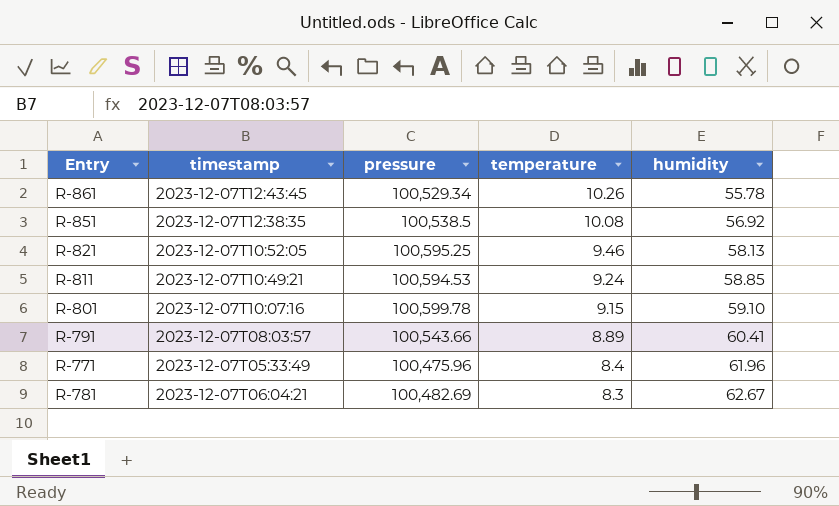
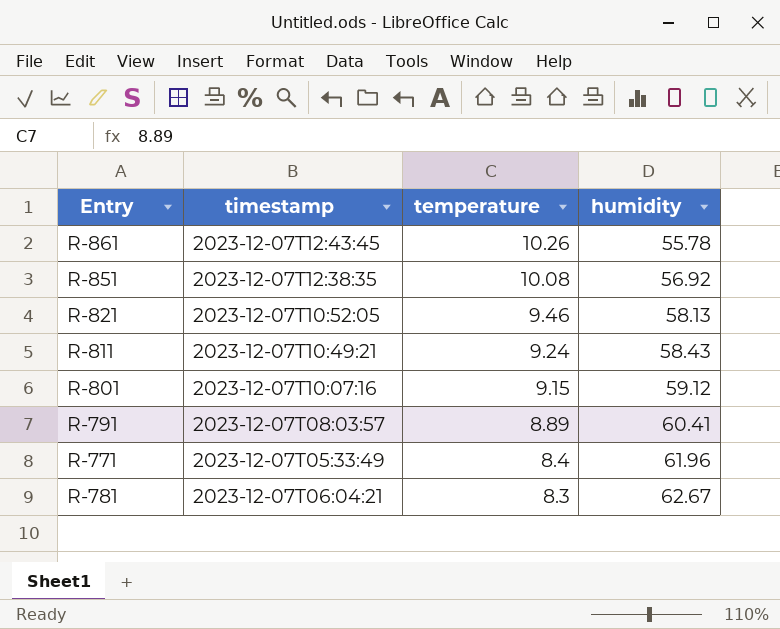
column pressure | position: 3 -> none
R-811 | humidity: 58.85 -> 58.43
R-801 | humidity: 59.10 -> 59.12

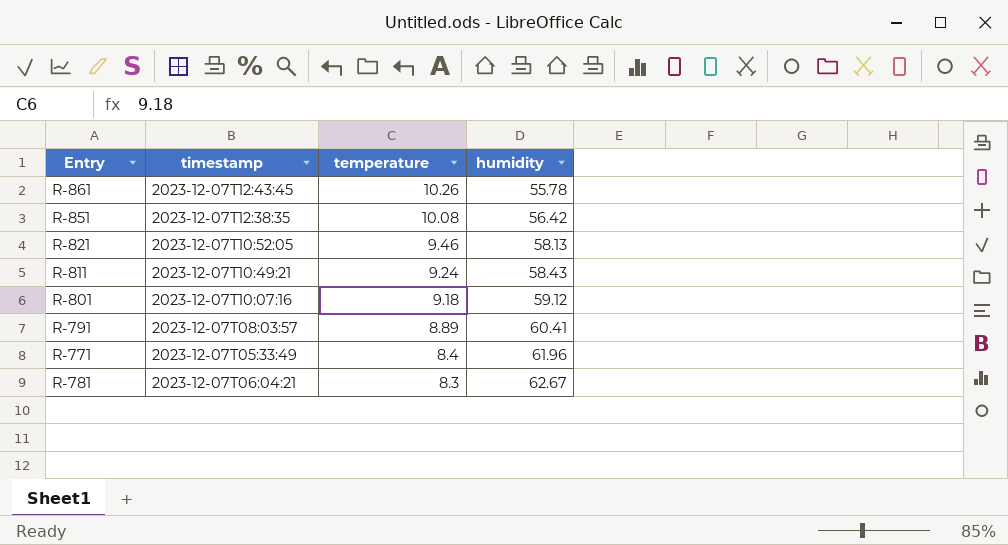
R-851 | humidity: 56.92 -> 56.42
R-801 | temperature: 9.15 -> 9.18

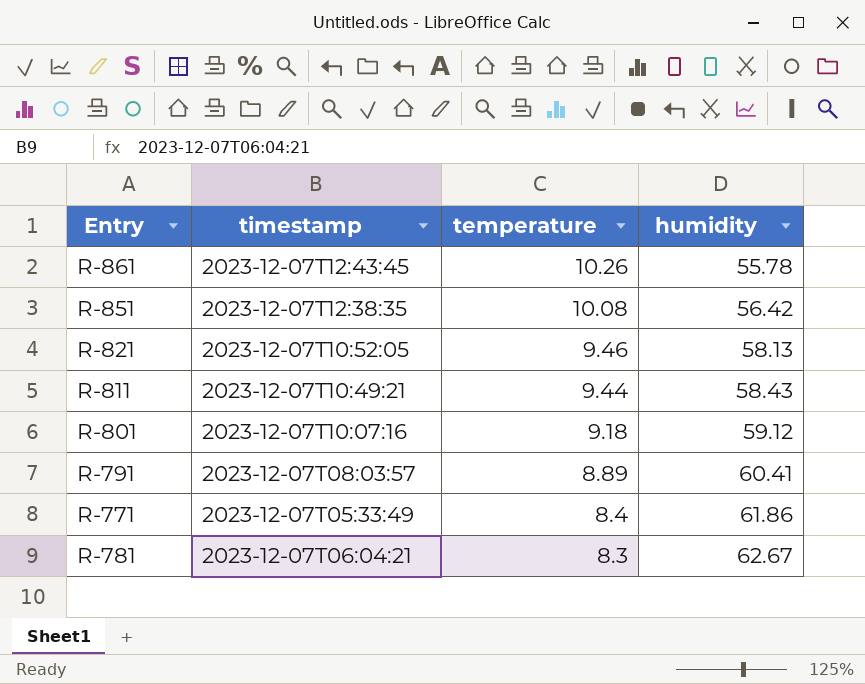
R-811 | temperature: 9.24 -> 9.44
R-771 | humidity: 61.96 -> 61.86

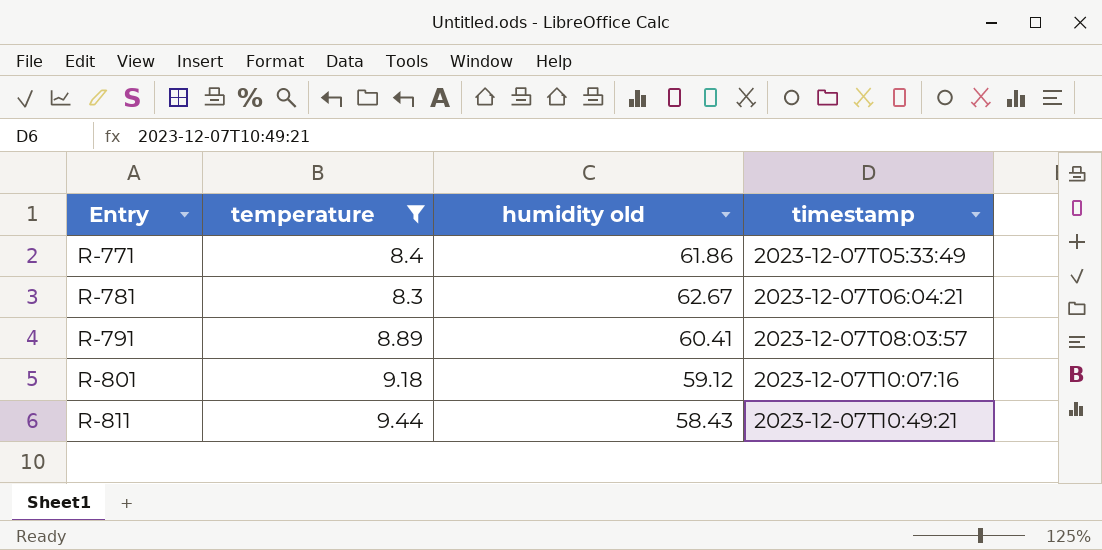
filter: none -> temperature <= 9.44
row order: temperature descending -> Entry ascending
column name: humidity -> humidity old
column timestamp | position: 2 -> 4

